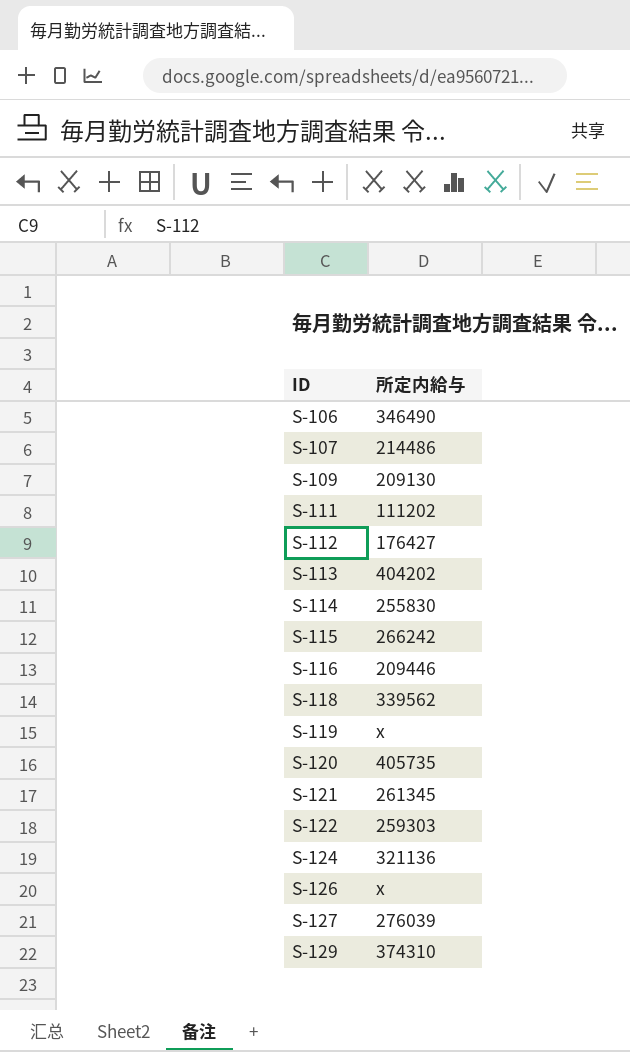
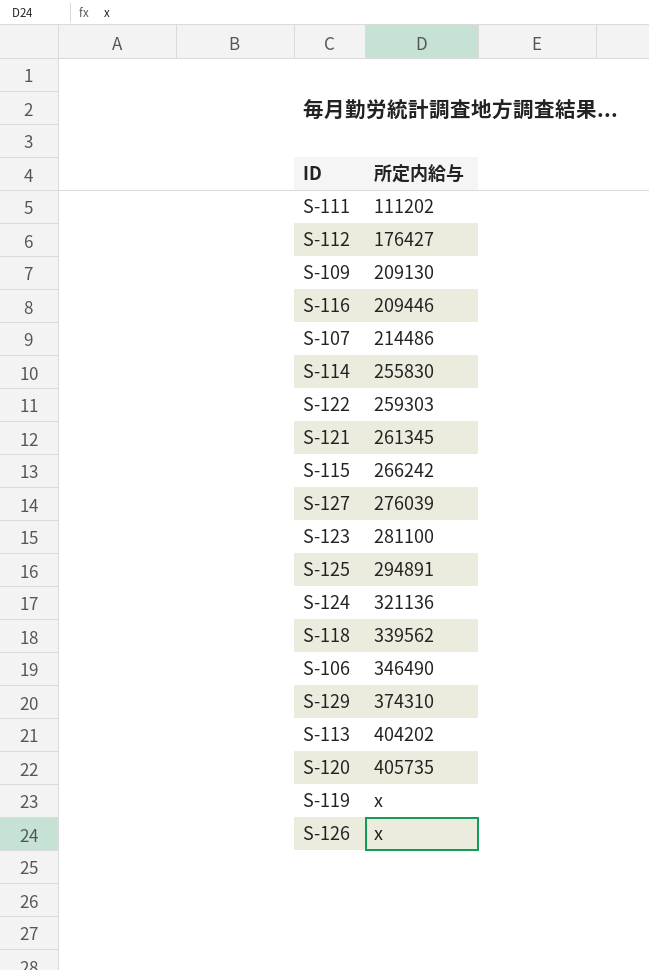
row order: ID ascending -> 所定内給与 ascending
row S-123: none -> 281100
row S-125: none -> 294891

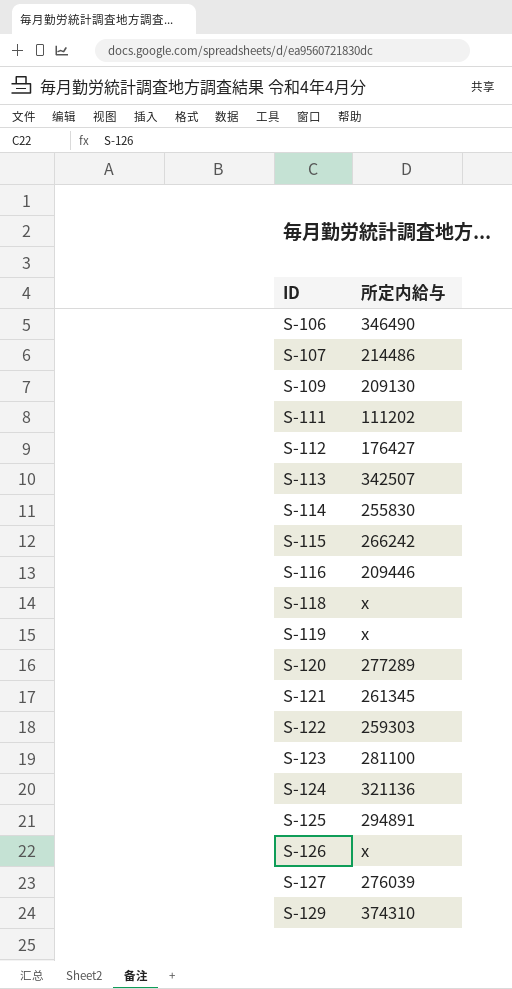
row order: 所定内給与 ascending -> ID ascending
S-113 | 所定内給与: 404202 -> 342507
S-118 | 所定内給与: 339562 -> x
S-120 | 所定内給与: 405735 -> 277289

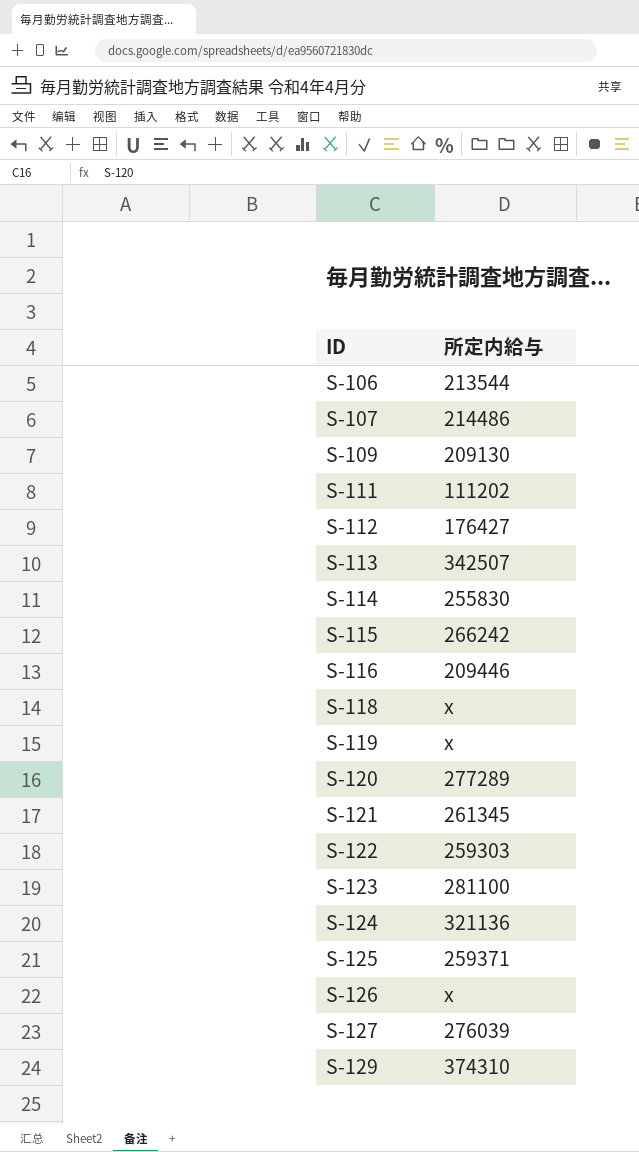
S-106 | 所定内給与: 346490 -> 213544
S-125 | 所定内給与: 294891 -> 259371

